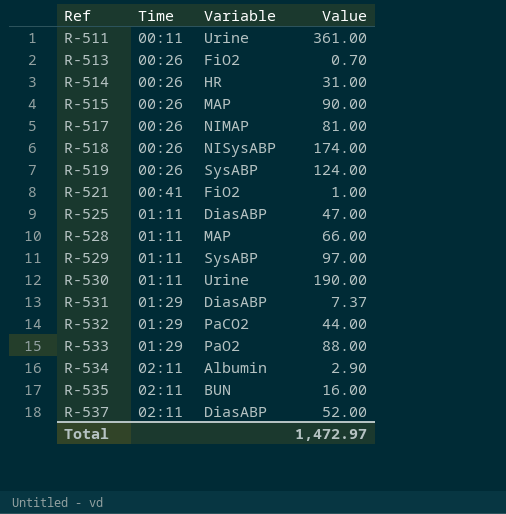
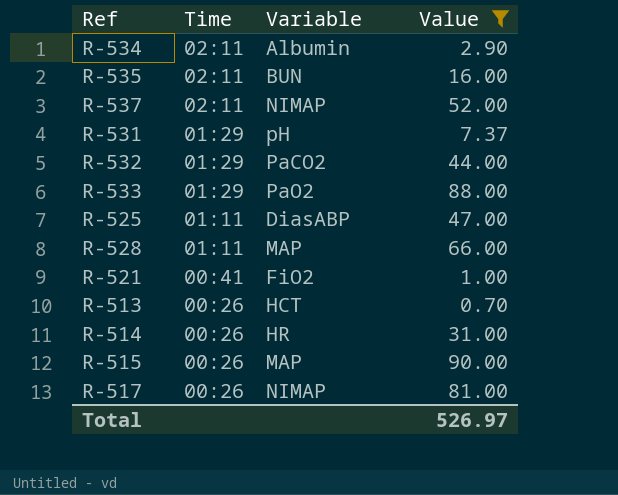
filter: none -> Value <= 90.00
row order: Ref ascending -> Time descending
R-537 | Variable: DiasABP -> NIMAP
R-531 | Variable: DiasABP -> pH
R-513 | Variable: FiO2 -> HCT
Total | Value: 1,472.97 -> 526.97

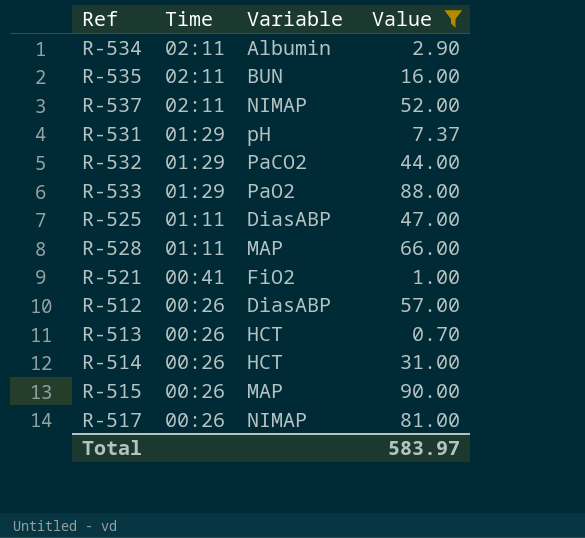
row R-512: none -> 00:26 | DiasABP | 57.00
R-514 | Variable: HR -> HCT
Total | Value: 526.97 -> 583.97

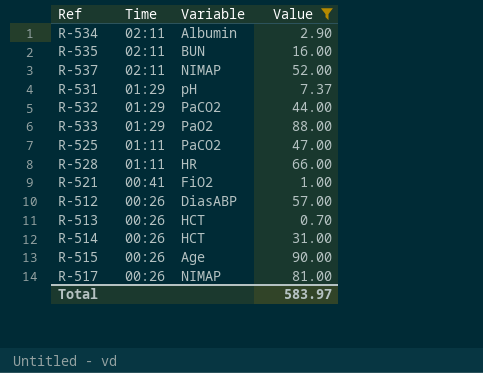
R-525 | Variable: DiasABP -> PaCO2
R-528 | Variable: MAP -> HR
R-515 | Variable: MAP -> Age

